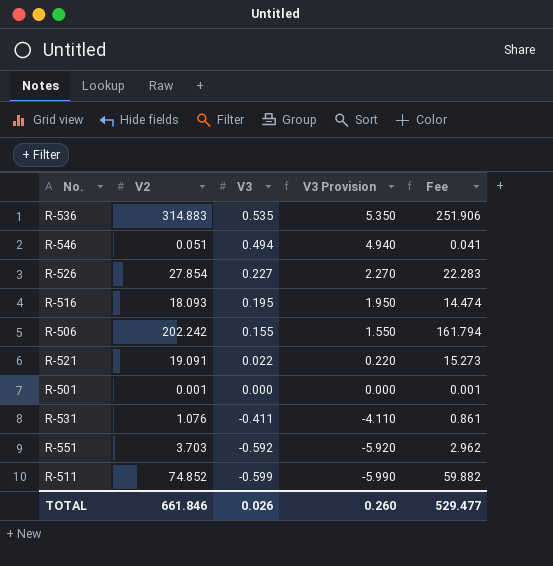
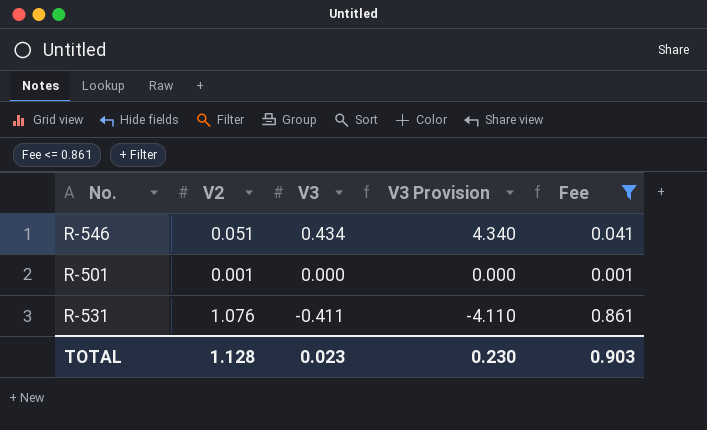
filter: none -> Fee <= 0.861
R-546 | V3: 0.494 -> 0.434
R-546 | V3 Provision: 4.940 -> 4.340
TOTAL | V2: 661.846 -> 1.128
TOTAL | V3: 0.026 -> 0.023
TOTAL | V3 Provision: 0.260 -> 0.230
TOTAL | Fee: 529.477 -> 0.903

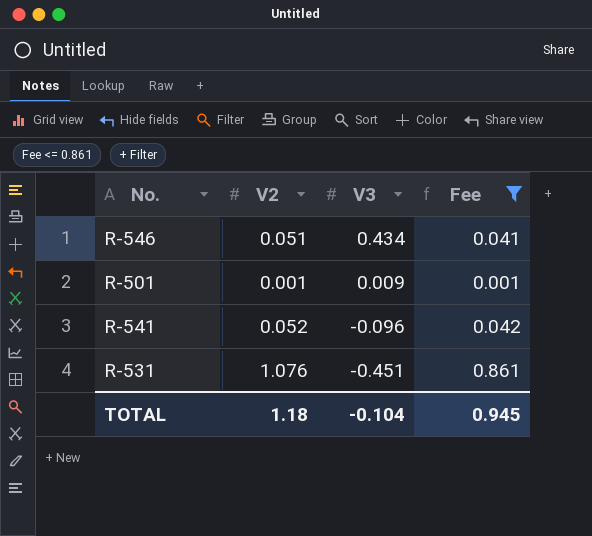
column V3 Provision | formula: [V3] * 10 -> none
R-501 | V3: 0.000 -> 0.009
row R-541: none -> 0.052 | -0.096 | 0.042
R-531 | V3: -0.411 -> -0.451
TOTAL | V2: 1.128 -> 1.18
TOTAL | V3: 0.023 -> -0.104
TOTAL | Fee: 0.903 -> 0.945

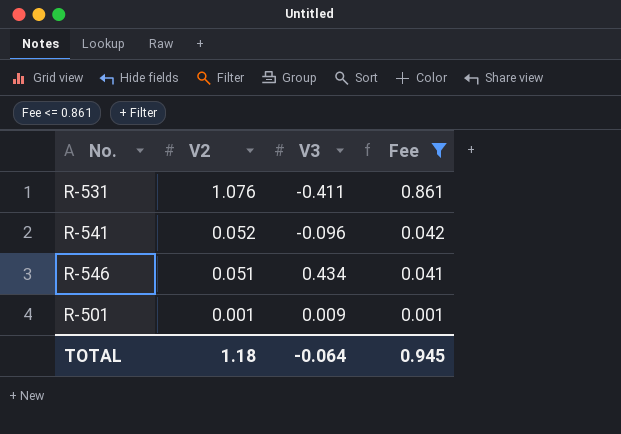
row order: V3 descending -> V2 descending
R-531 | V3: -0.451 -> -0.411
TOTAL | V3: -0.104 -> -0.064

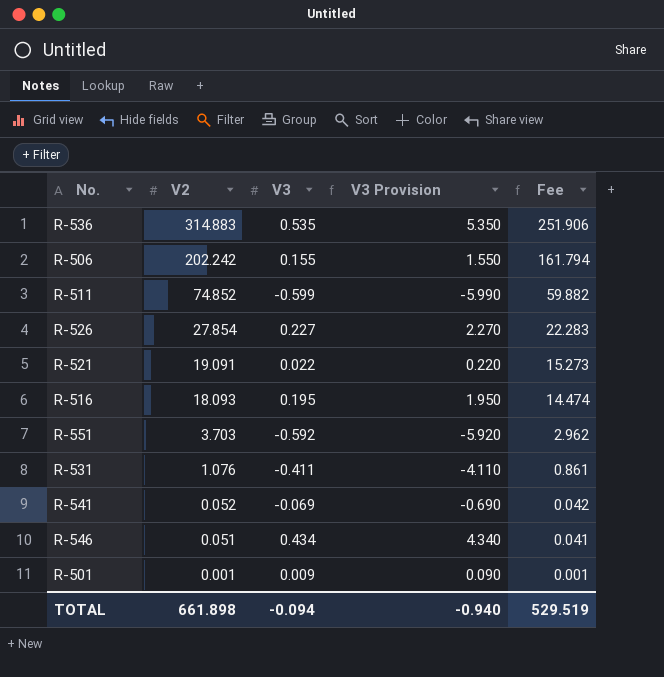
filter: Fee <= 0.861 -> none
column V3 Provision | formula: none -> [V3] * 10
R-541 | V3: -0.096 -> -0.069
TOTAL | V2: 1.18 -> 661.898
TOTAL | V3: -0.064 -> -0.094
TOTAL | Fee: 0.945 -> 529.519

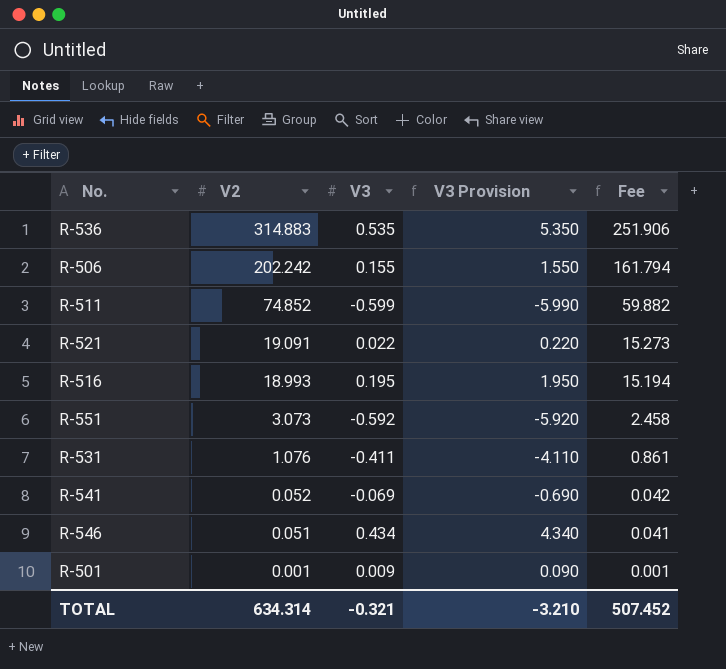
row R-526: 27.854 | 0.227 | 2.270 | 22.283 -> none
R-516 | V2: 18.093 -> 18.993
R-516 | Fee: 14.474 -> 15.194
R-551 | V2: 3.703 -> 3.073
R-551 | Fee: 2.962 -> 2.458
TOTAL | V2: 661.898 -> 634.314
TOTAL | V3: -0.094 -> -0.321
TOTAL | V3 Provision: -0.940 -> -3.210
TOTAL | Fee: 529.519 -> 507.452

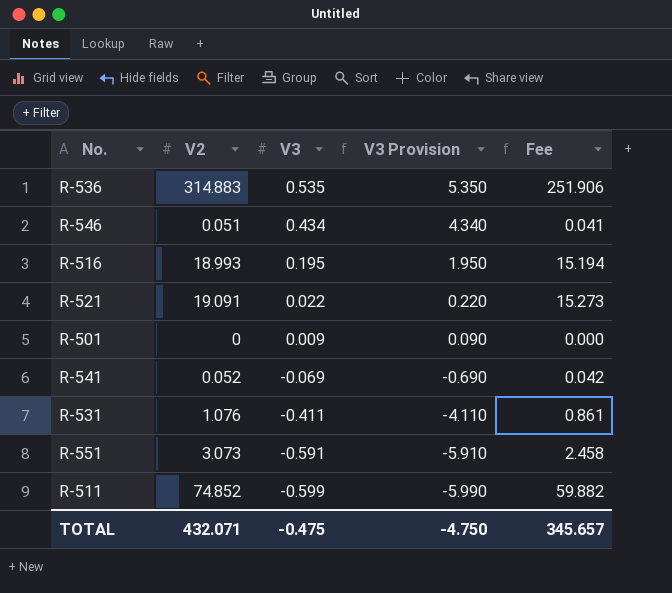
row order: V2 descending -> V3 descending
row R-506: 202.242 | 0.155 | 1.550 | 161.794 -> none
R-501 | V2: 0.001 -> 0
R-501 | Fee: 0.001 -> 0.000
R-551 | V3: -0.592 -> -0.591
R-551 | V3 Provision: -5.920 -> -5.910
TOTAL | V2: 634.314 -> 432.071
TOTAL | V3: -0.321 -> -0.475
TOTAL | V3 Provision: -3.210 -> -4.750
TOTAL | Fee: 507.452 -> 345.657

